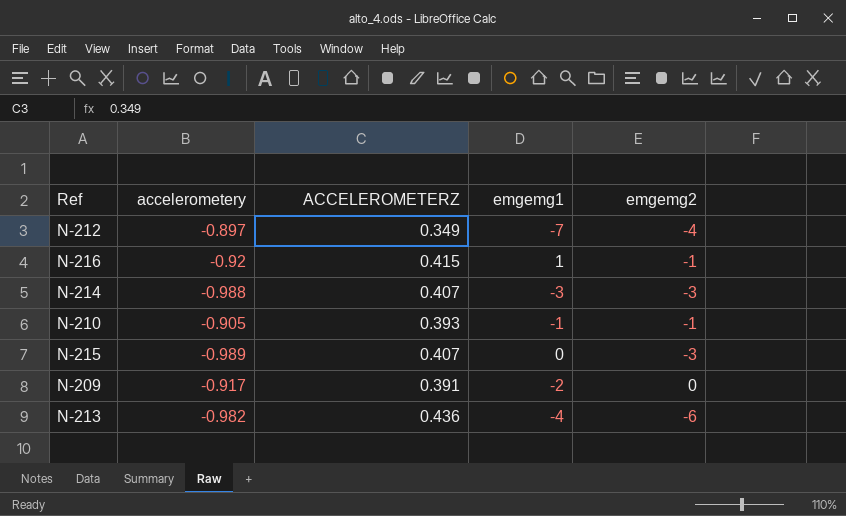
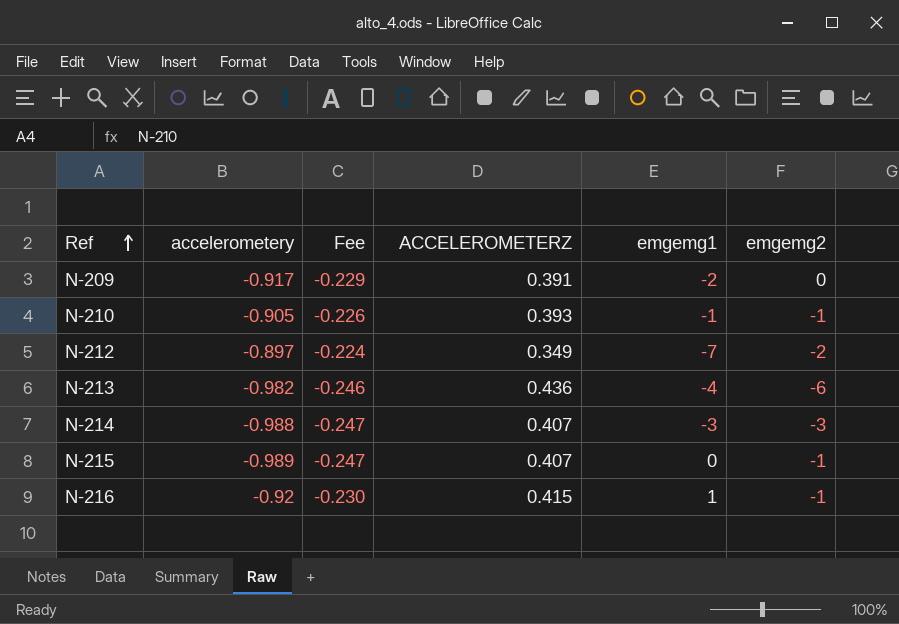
row order: none -> Ref ascending
column Fee | formula: none -> [accelerometery] * 0.25
N-212 | emgemg2: -4 -> -2
N-215 | emgemg2: -3 -> -1

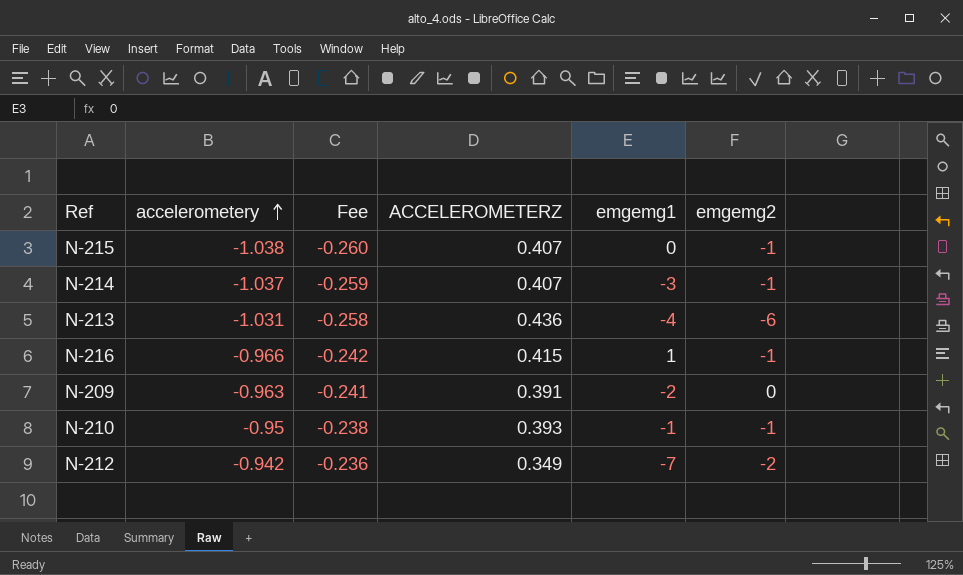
row order: Ref ascending -> accelerometery ascending
N-215 | accelerometery: -0.989 -> -1.038
N-215 | Fee: -0.247 -> -0.260
N-214 | accelerometery: -0.988 -> -1.037
N-214 | Fee: -0.247 -> -0.259
N-214 | emgemg2: -3 -> -1
N-213 | accelerometery: -0.982 -> -1.031
N-213 | Fee: -0.246 -> -0.258
N-216 | accelerometery: -0.92 -> -0.966
N-216 | Fee: -0.230 -> -0.242
N-209 | accelerometery: -0.917 -> -0.963
N-209 | Fee: -0.229 -> -0.241
N-210 | accelerometery: -0.905 -> -0.95
N-210 | Fee: -0.226 -> -0.238
N-212 | accelerometery: -0.897 -> -0.942
N-212 | Fee: -0.224 -> -0.236

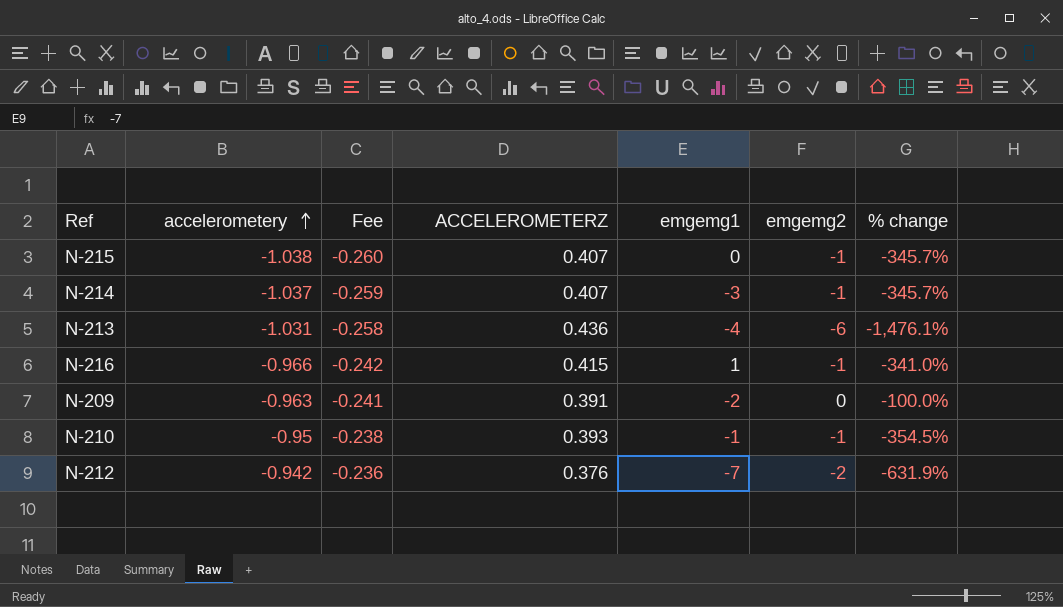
column % change | formula: none -> ([emgemg2] - [ACCELEROMETERZ]) / [ACCELEROMETERZ]
N-212 | ACCELEROMETERZ: 0.349 -> 0.376

